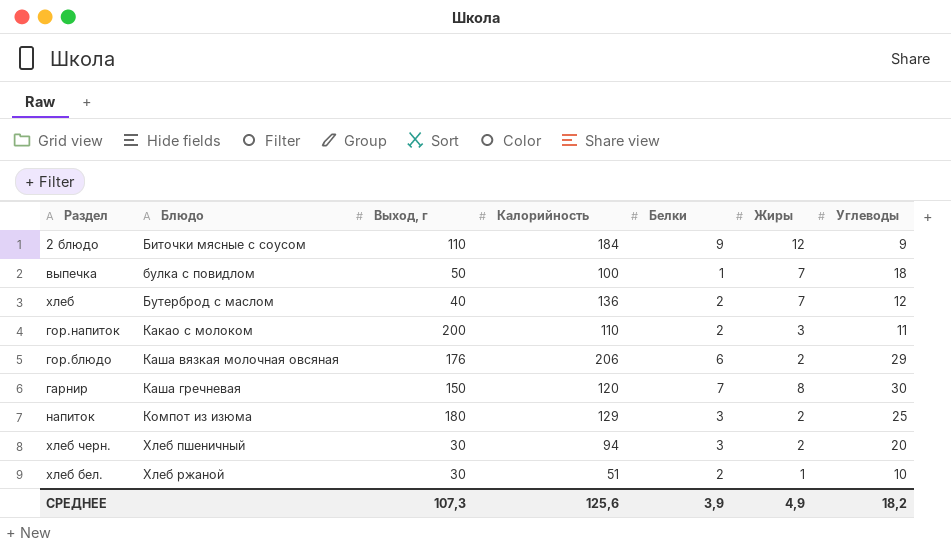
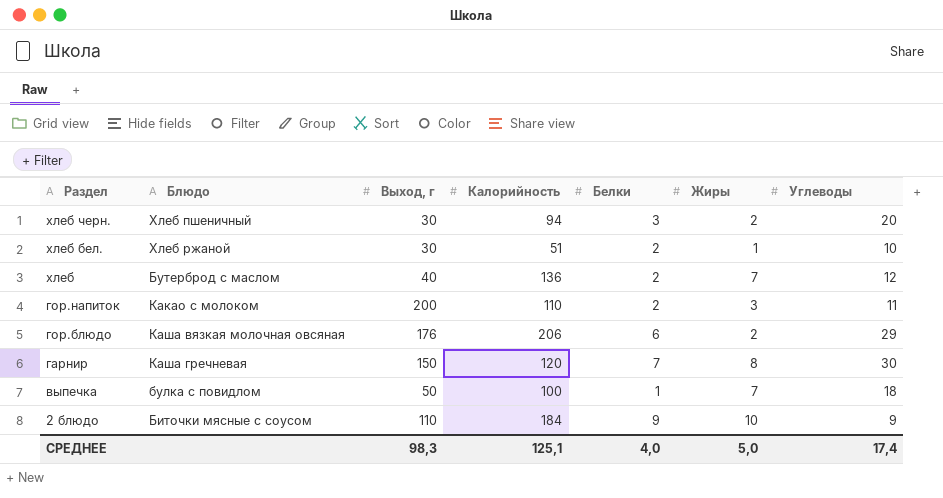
row order: Блюдо ascending -> Раздел descending
row напиток: Компот из изюма | 180 | 129 | 3 | 2 | 25 -> none
2 блюдо | Жиры: 12 -> 10
СРЕДНЕЕ | Выход, г: 107,3 -> 98,3
СРЕДНЕЕ | Калорийность: 125,6 -> 125,1
СРЕДНЕЕ | Белки: 3,9 -> 4,0
СРЕДНЕЕ | Жиры: 4,9 -> 5,0
СРЕДНЕЕ | Углеводы: 18,2 -> 17,4

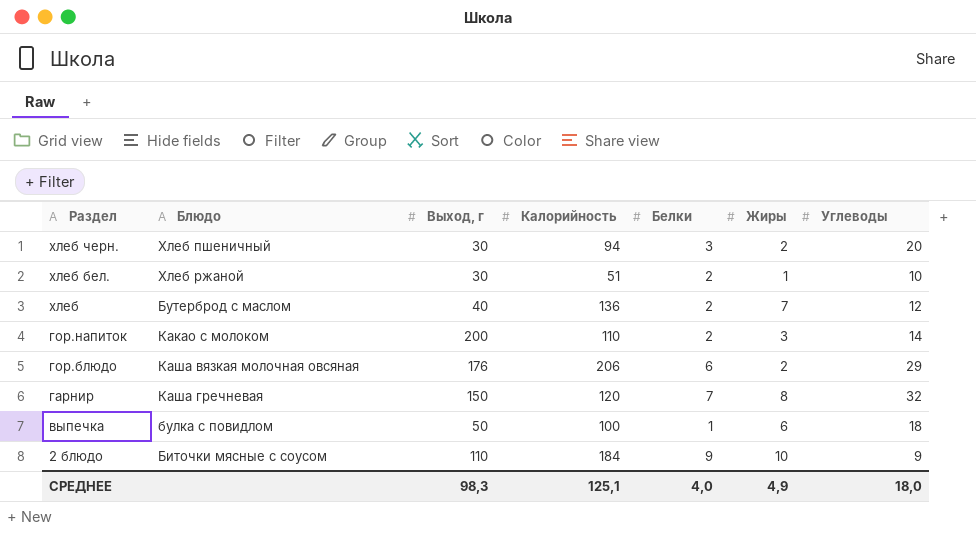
гор.напиток | Углеводы: 11 -> 14
гарнир | Углеводы: 30 -> 32
выпечка | Жиры: 7 -> 6
СРЕДНЕЕ | Жиры: 5,0 -> 4,9
СРЕДНЕЕ | Углеводы: 17,4 -> 18,0

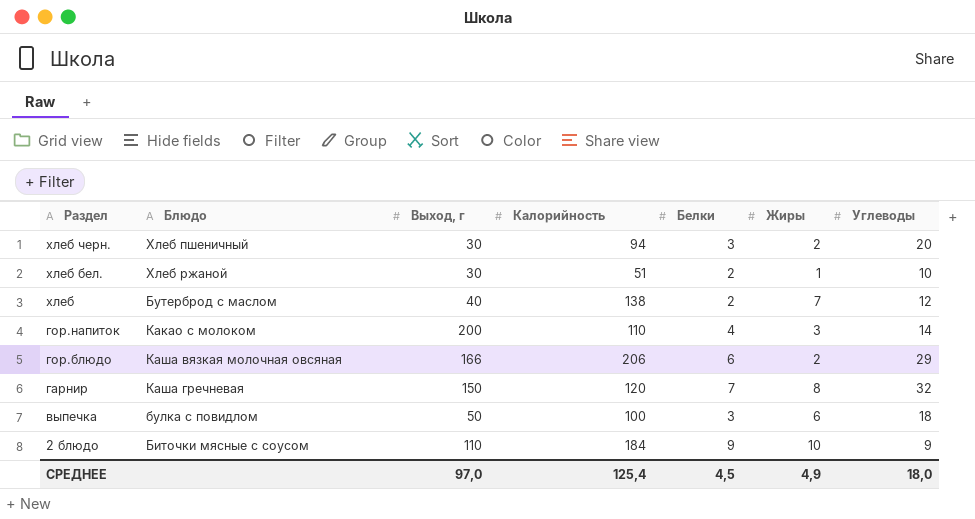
хлеб | Калорийность: 136 -> 138
гор.напиток | Белки: 2 -> 4
гор.блюдо | Выход, г: 176 -> 166
выпечка | Белки: 1 -> 3
СРЕДНЕЕ | Выход, г: 98,3 -> 97,0
СРЕДНЕЕ | Калорийность: 125,1 -> 125,4
СРЕДНЕЕ | Белки: 4,0 -> 4,5

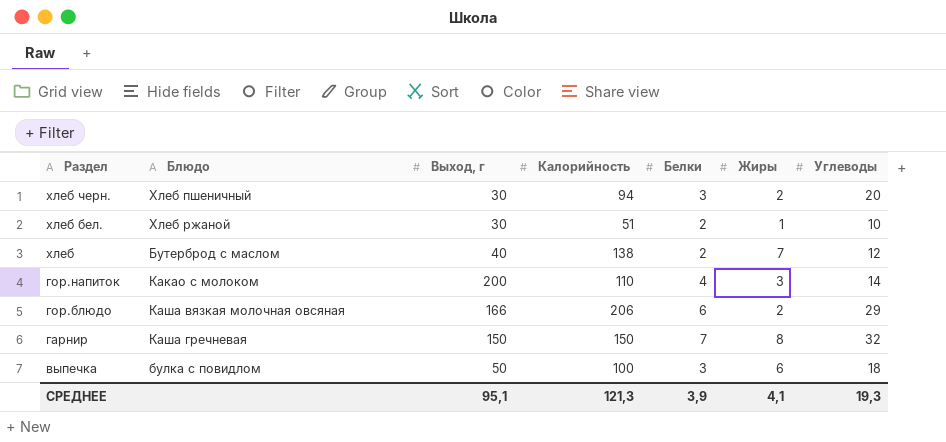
row 2 блюдо: Биточки мясные с соусом | 110 | 184 | 9 | 10 | 9 -> none
гарнир | Калорийность: 120 -> 150
СРЕДНЕЕ | Выход, г: 97,0 -> 95,1
СРЕДНЕЕ | Калорийность: 125,4 -> 121,3
СРЕДНЕЕ | Белки: 4,5 -> 3,9
СРЕДНЕЕ | Жиры: 4,9 -> 4,1
СРЕДНЕЕ | Углеводы: 18,0 -> 19,3

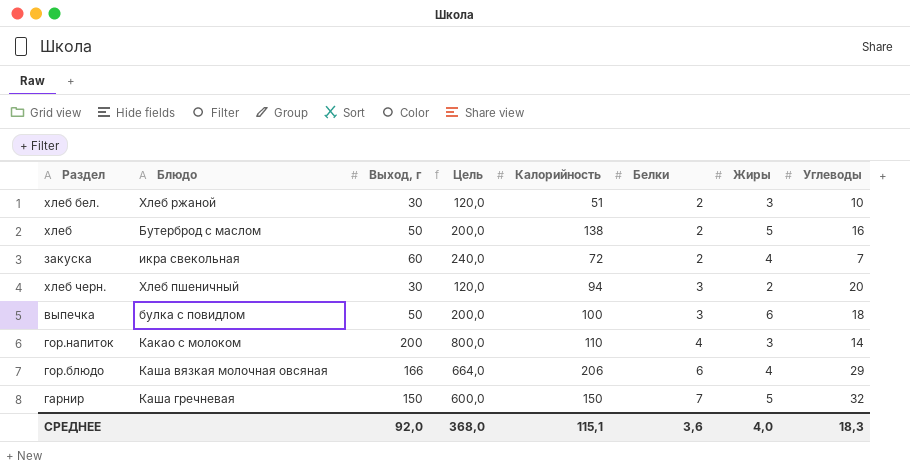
row order: Раздел descending -> Белки ascending
column Цель | formula: none -> [Выход, г] * 4
хлеб бел. | Жиры: 1 -> 3
хлеб | Выход, г: 40 -> 50
хлеб | Жиры: 7 -> 5
хлеб | Углеводы: 12 -> 16
row закуска: none -> икра свекольная | 60 | 240,0 | 72 | 2 | 4 | 7
гор.блюдо | Жиры: 2 -> 4
гарнир | Жиры: 8 -> 5
СРЕДНЕЕ | Выход, г: 95,1 -> 92,0
СРЕДНЕЕ | Калорийность: 121,3 -> 115,1
СРЕДНЕЕ | Белки: 3,9 -> 3,6
СРЕДНЕЕ | Жиры: 4,1 -> 4,0
СРЕДНЕЕ | Углеводы: 19,3 -> 18,3

